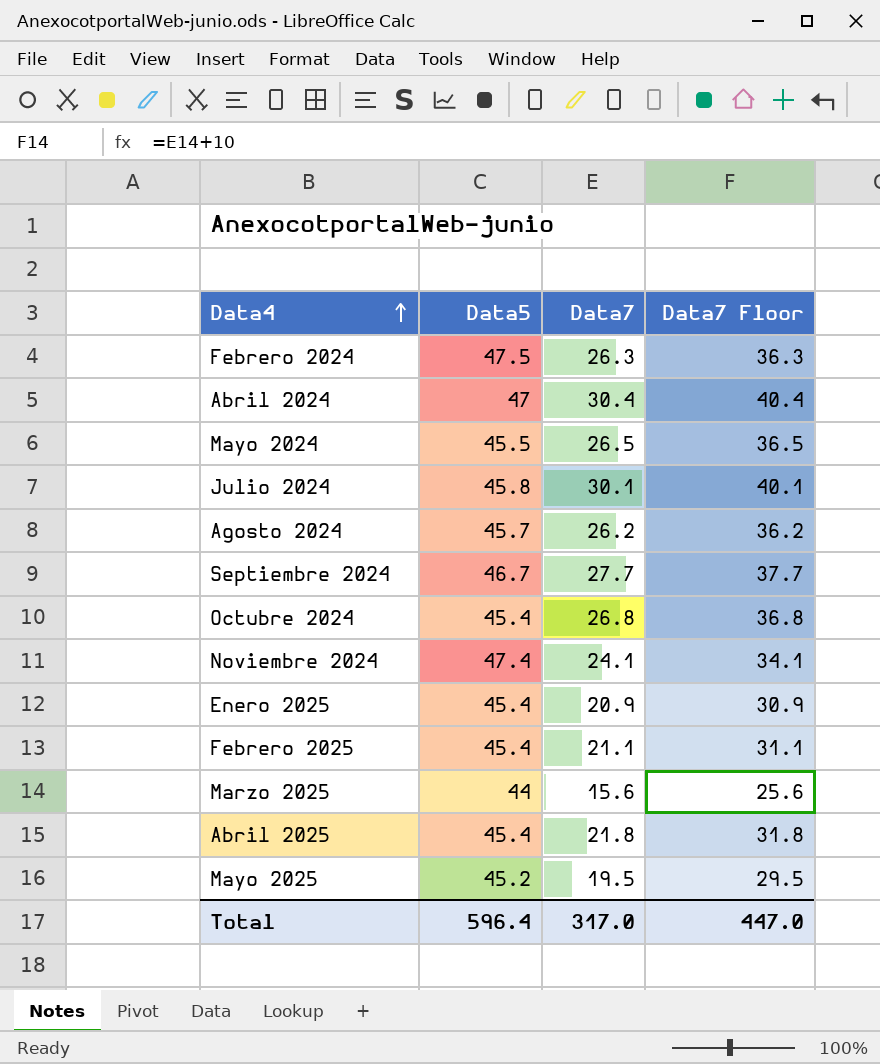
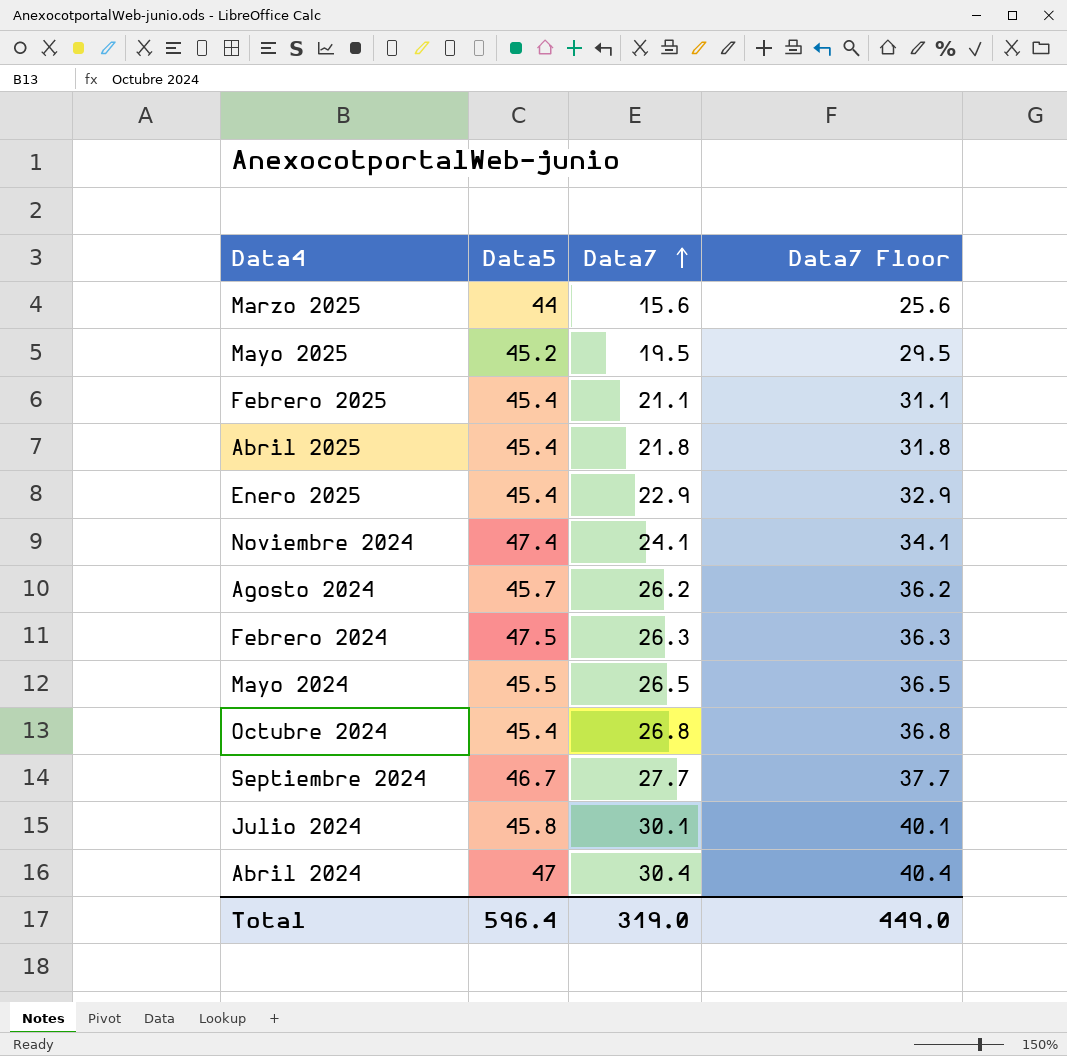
row order: Data4 ascending -> Data7 ascending
Enero 2025 | Data7: 20.9 -> 22.9
Enero 2025 | Data7 Floor: 30.9 -> 32.9
Total | Data7: 317.0 -> 319.0
Total | Data7 Floor: 447.0 -> 449.0

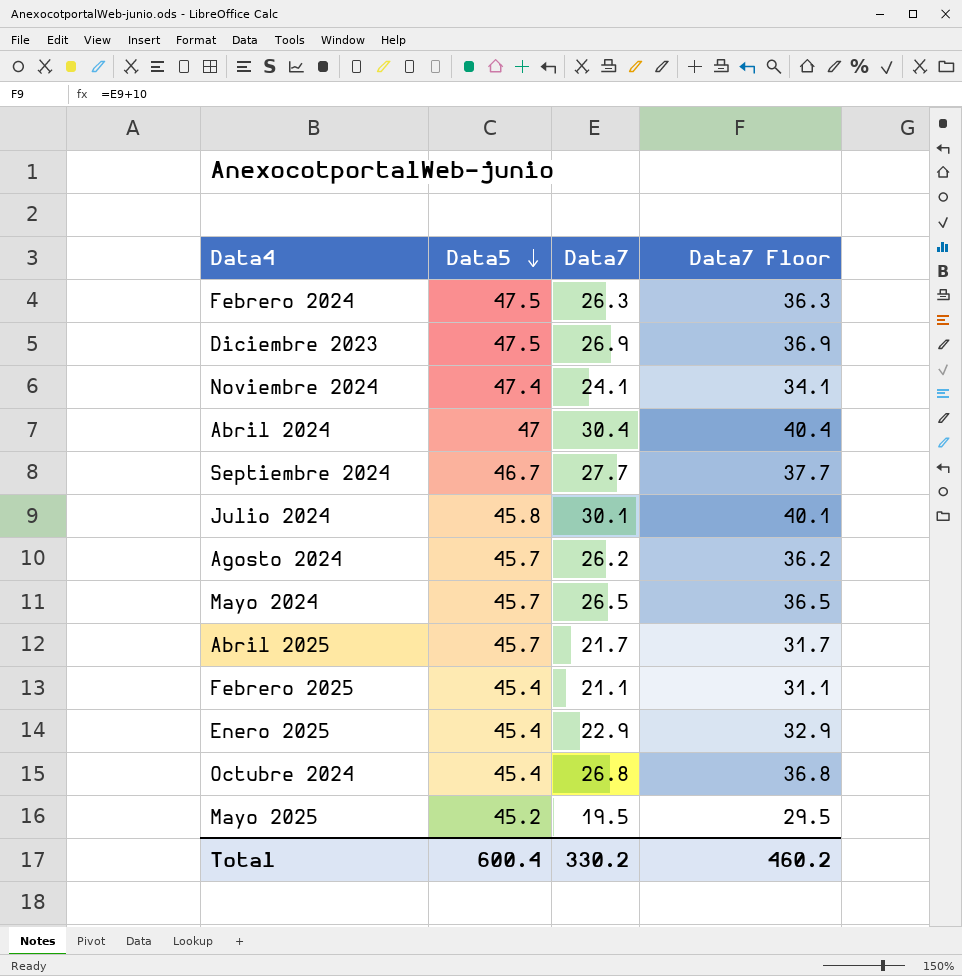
row order: Data7 ascending -> Data5 descending
row Marzo 2025: 44 | 15.6 | 25.6 -> none
row Diciembre 2023: none -> 47.5 | 26.9 | 36.9
Mayo 2024 | Data5: 45.5 -> 45.7
Abril 2025 | Data5: 45.4 -> 45.7
Abril 2025 | Data7: 21.8 -> 21.7
Abril 2025 | Data7 Floor: 31.8 -> 31.7
Total | Data5: 596.4 -> 600.4
Total | Data7: 319.0 -> 330.2
Total | Data7 Floor: 449.0 -> 460.2

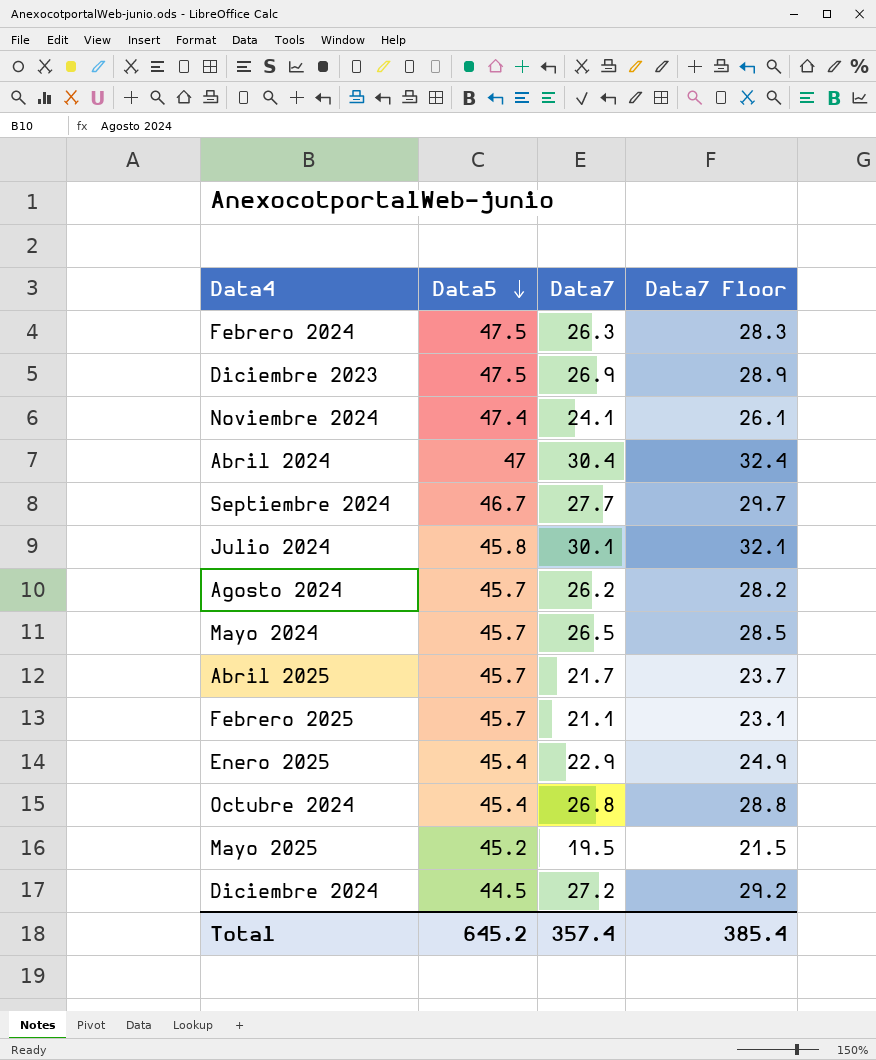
column Data7 Floor | formula: [Data7] + 10 -> [Data7] + 2
Febrero 2025 | Data5: 45.4 -> 45.7
row Diciembre 2024: none -> 44.5 | 27.2 | 29.2
Total | Data5: 600.4 -> 645.2
Total | Data7: 330.2 -> 357.4
Total | Data7 Floor: 460.2 -> 385.4

